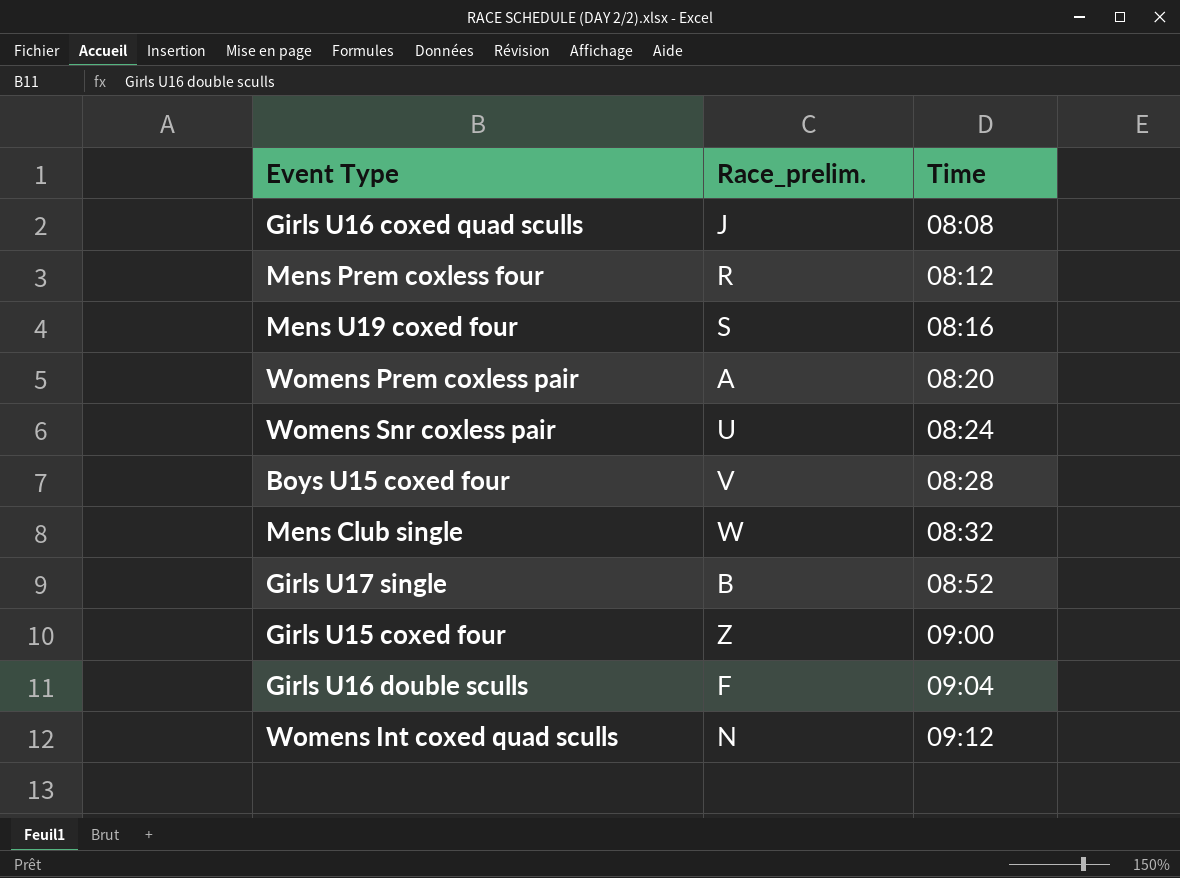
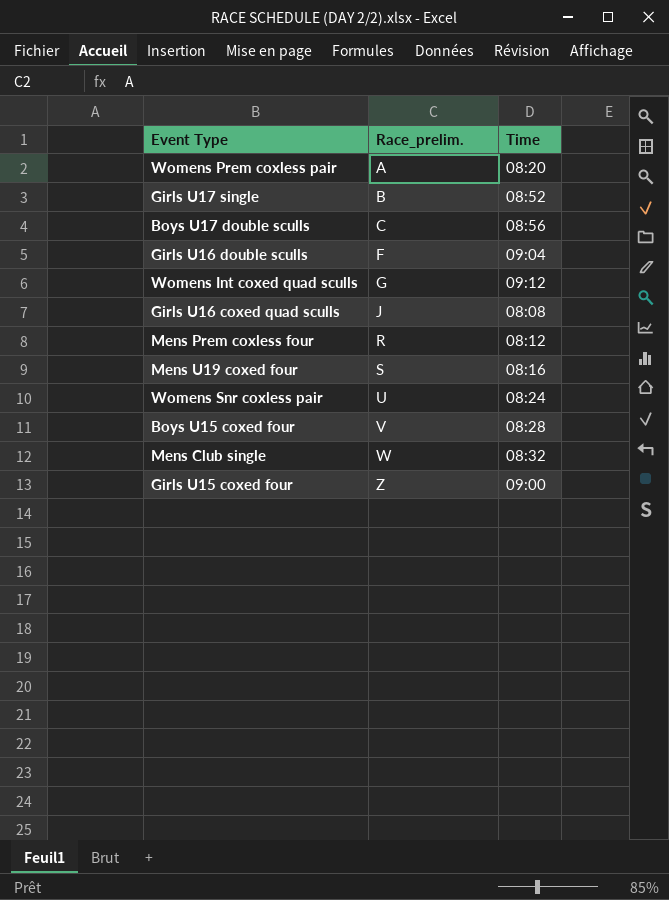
row order: Time ascending -> Race_prelim. ascending
row Boys U17 double sculls: none -> C | 08:56
Womens Int coxed quad sculls | Race_prelim.: N -> G

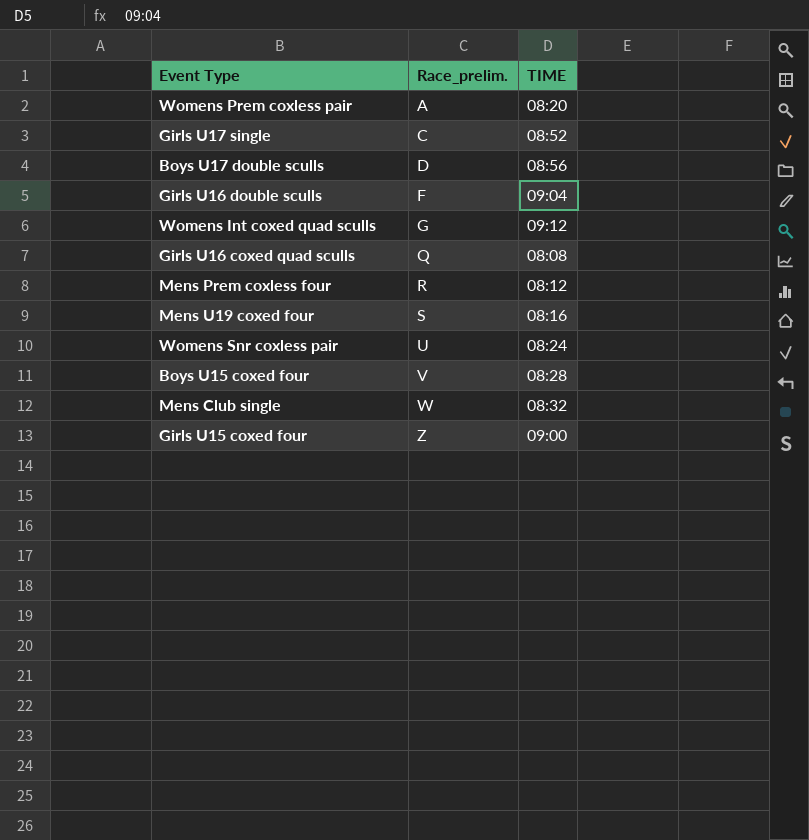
column name: Time -> TIME
Girls U17 single | Race_prelim.: B -> C
Boys U17 double sculls | Race_prelim.: C -> D
Girls U16 coxed quad sculls | Race_prelim.: J -> Q

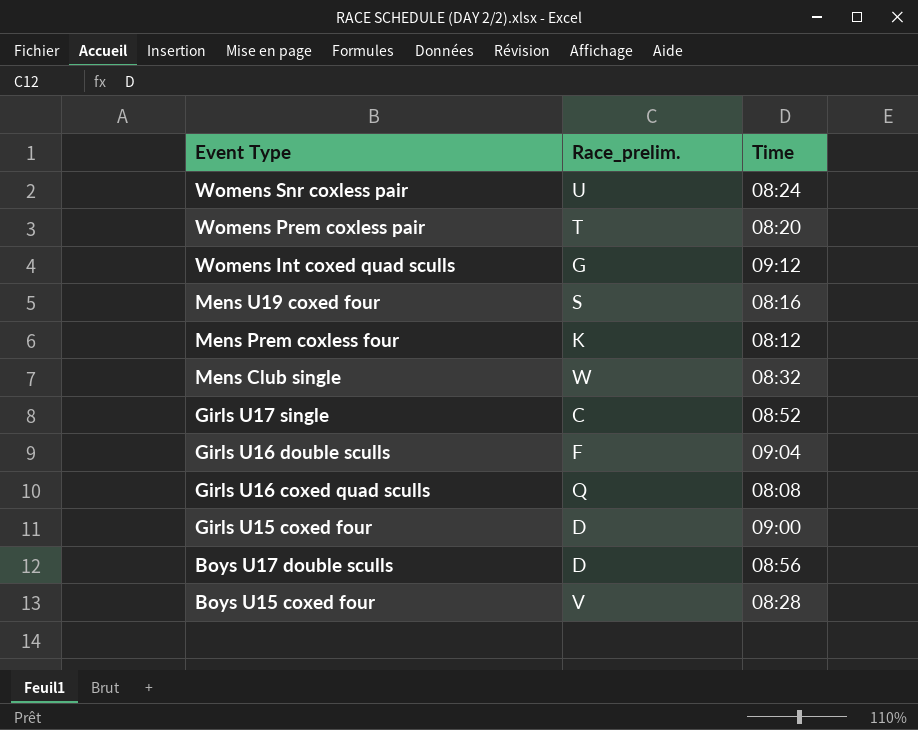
row order: Race_prelim. ascending -> Event Type descending
column name: TIME -> Time
Womens Prem coxless pair | Race_prelim.: A -> T
Mens Prem coxless four | Race_prelim.: R -> K
Girls U15 coxed four | Race_prelim.: Z -> D

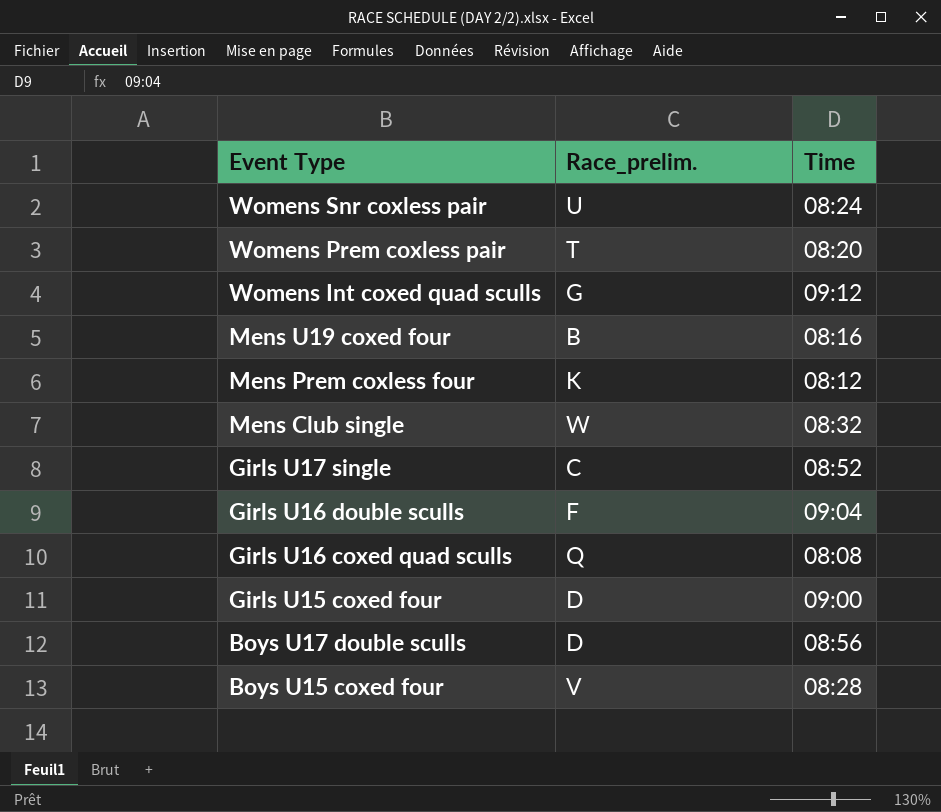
Mens U19 coxed four | Race_prelim.: S -> B

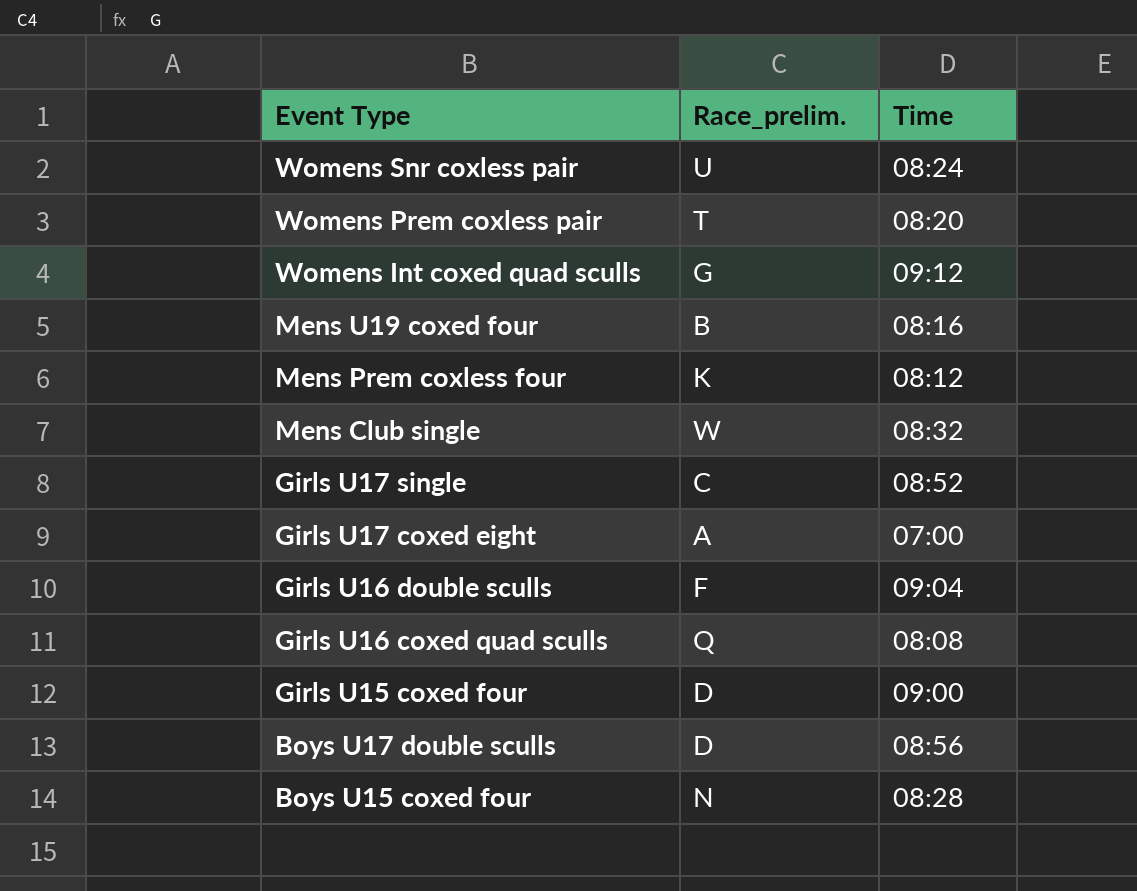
row Girls U17 coxed eight: none -> A | 07:00
Boys U15 coxed four | Race_prelim.: V -> N

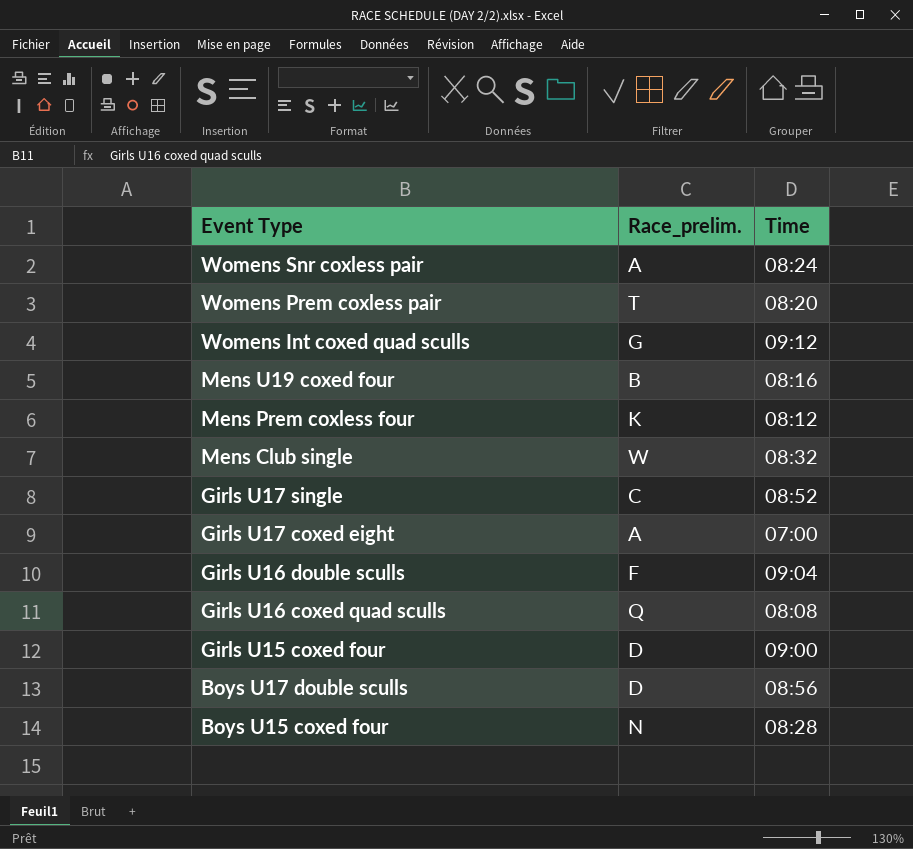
Womens Snr coxless pair | Race_prelim.: U -> A

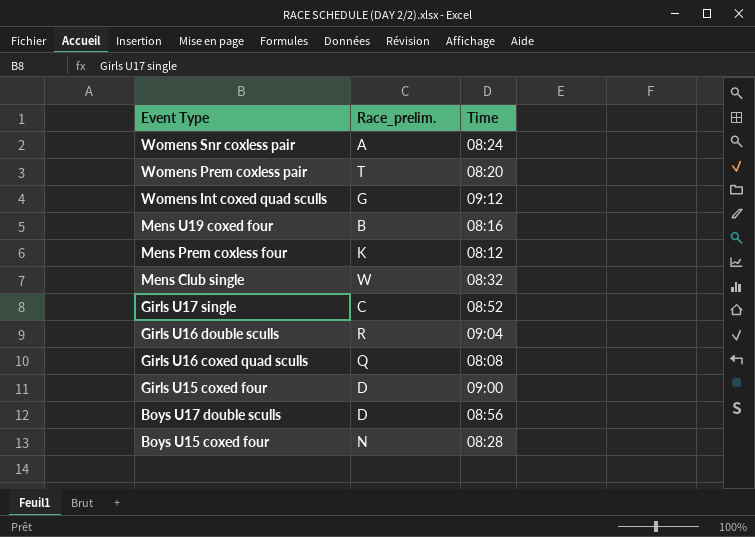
row Girls U17 coxed eight: A | 07:00 -> none
Girls U16 double sculls | Race_prelim.: F -> R

